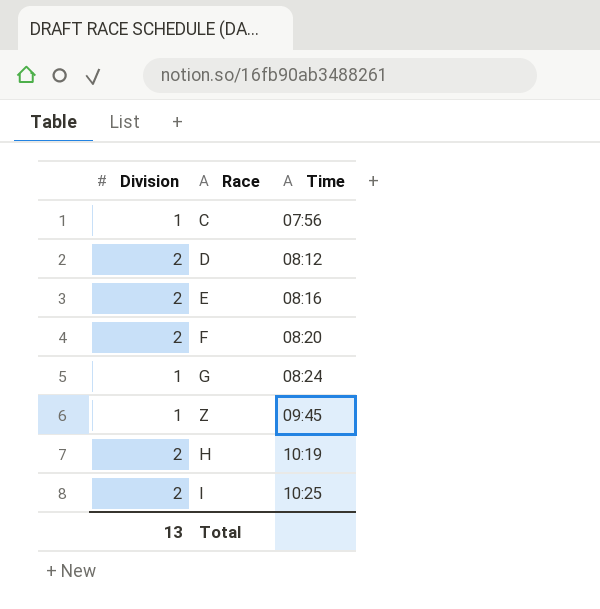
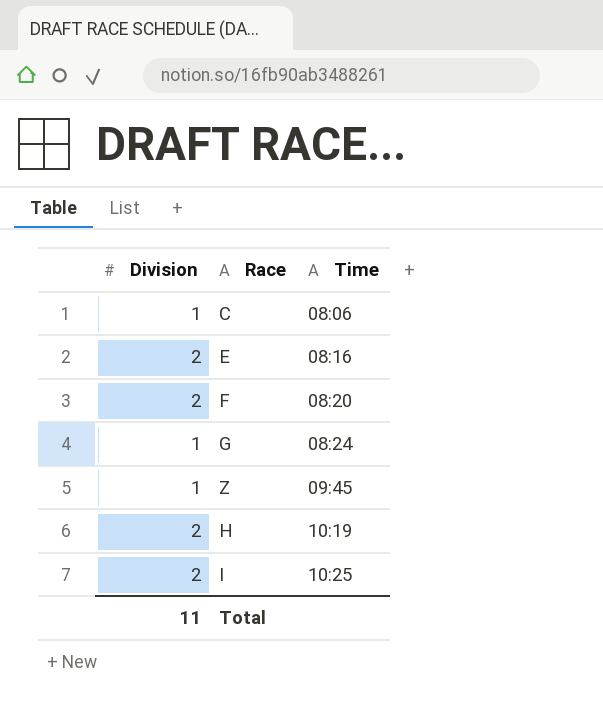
row D: 2 | 08:12 -> none
C | Time: 07:56 -> 08:06
Total | Division: 13 -> 11

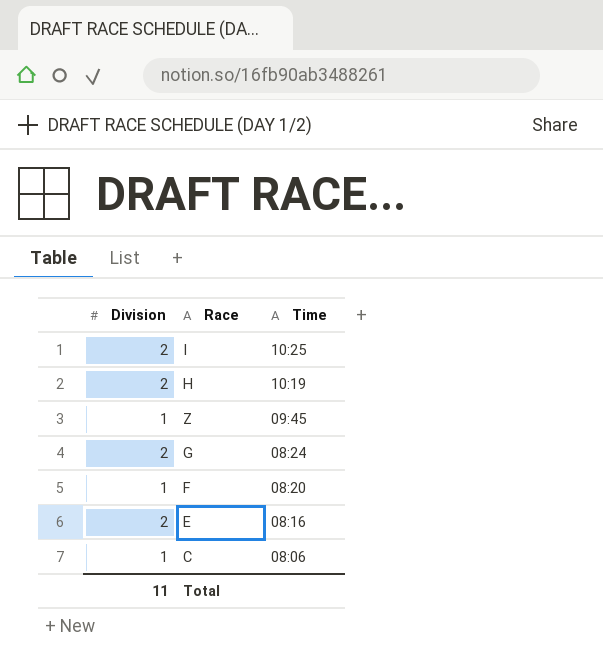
row order: Time ascending -> Time descending
G | Division: 1 -> 2
F | Division: 2 -> 1

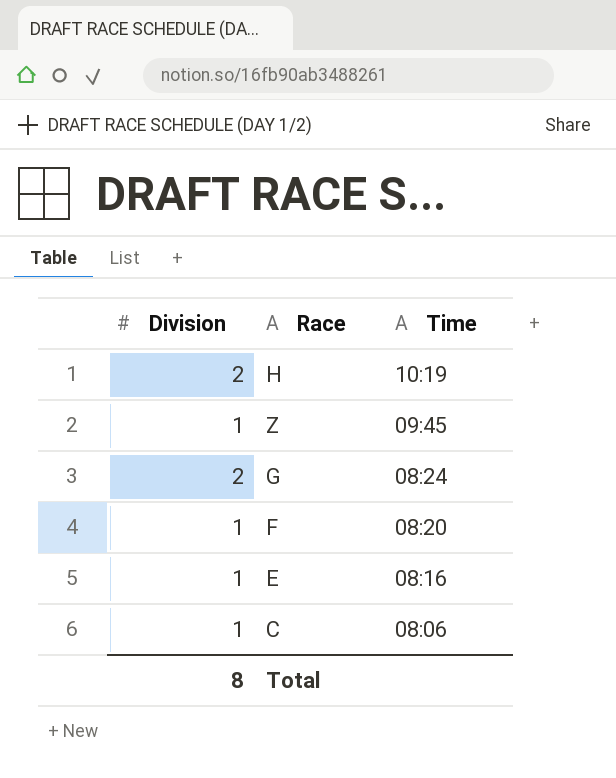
row I: 2 | 10:25 -> none
E | Division: 2 -> 1
Total | Division: 11 -> 8

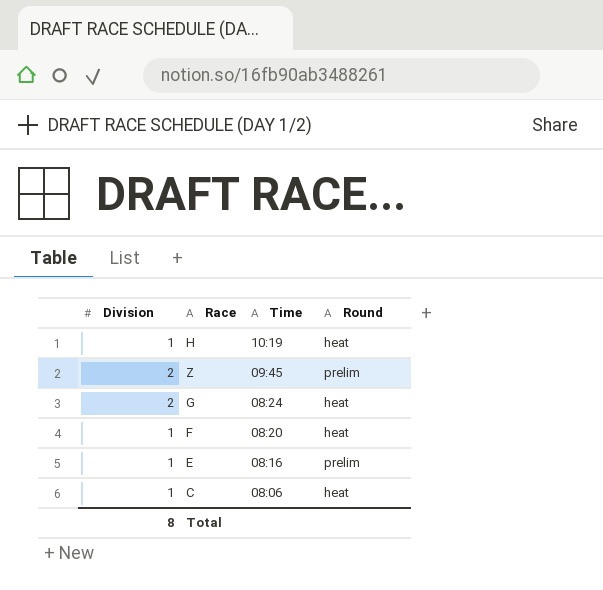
column Round | position: none -> 4
H | Division: 2 -> 1
Z | Division: 1 -> 2

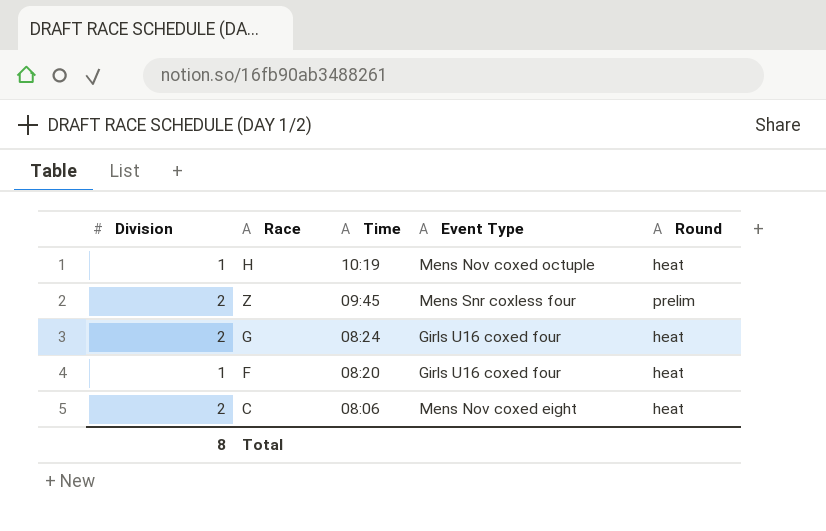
column Event Type | position: none -> 4
row E: 1 | 08:16 | prelim -> none
C | Division: 1 -> 2

